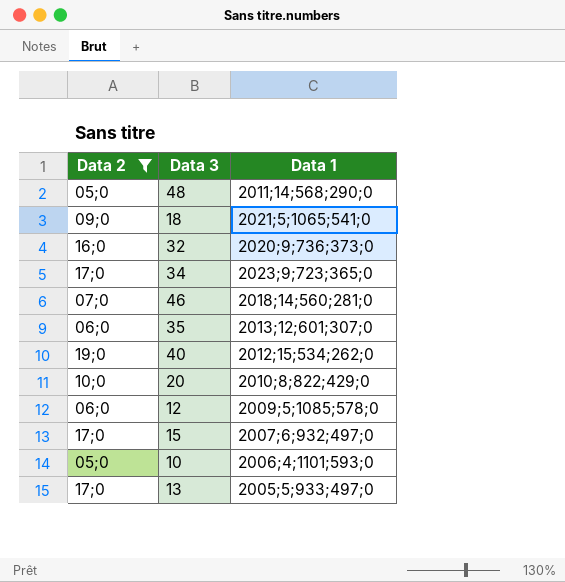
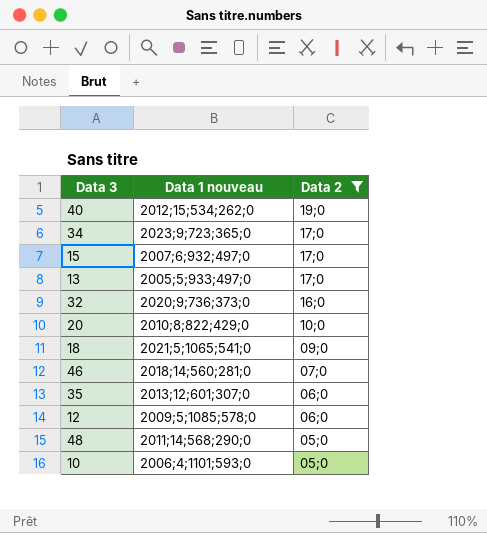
row order: none -> Data 2 descending
column name: Data 1 -> Data 1 nouveau
column Data 2 | position: 1 -> 3

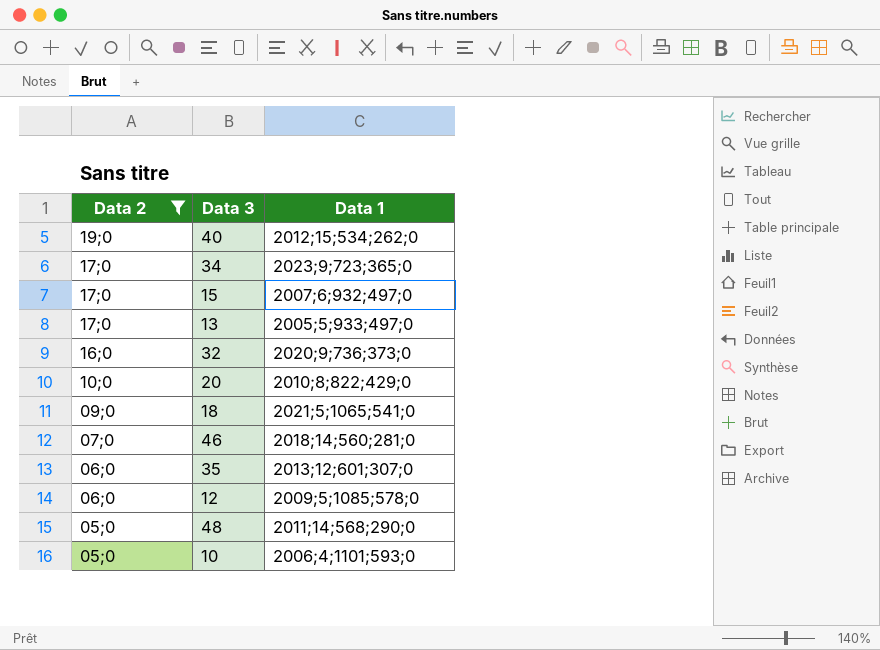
column Data 2 | position: 3 -> 1
column name: Data 1 nouveau -> Data 1

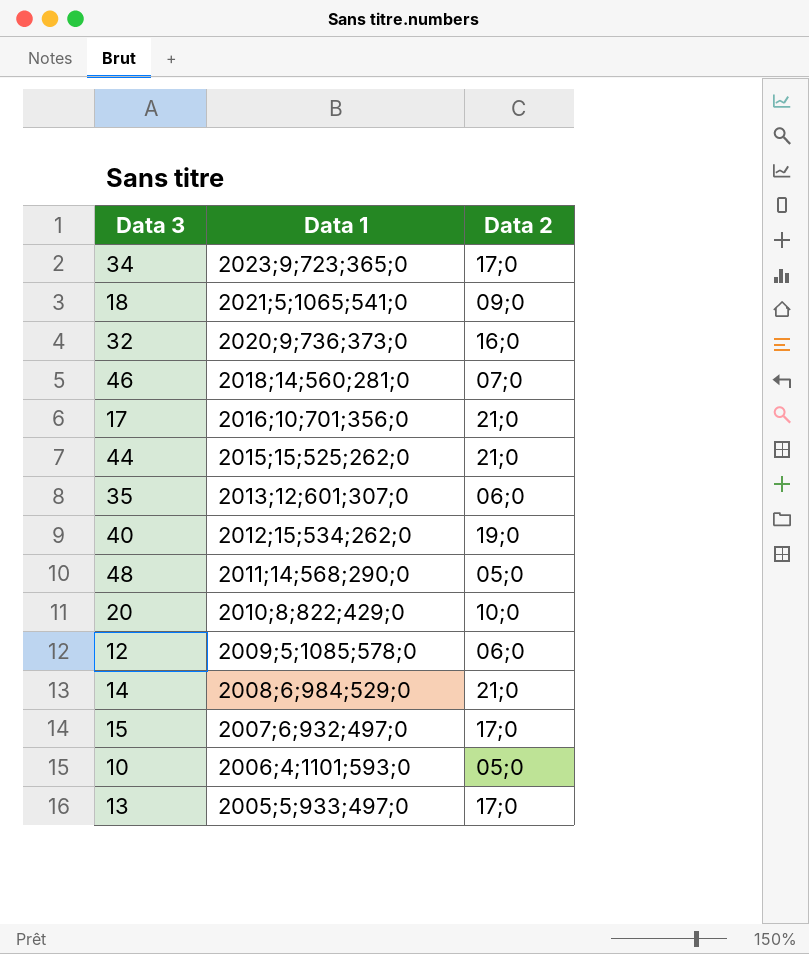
filter: Data 2 != 21;0 -> none
row order: Data 2 descending -> Data 1 descending
column Data 2 | position: 1 -> 3

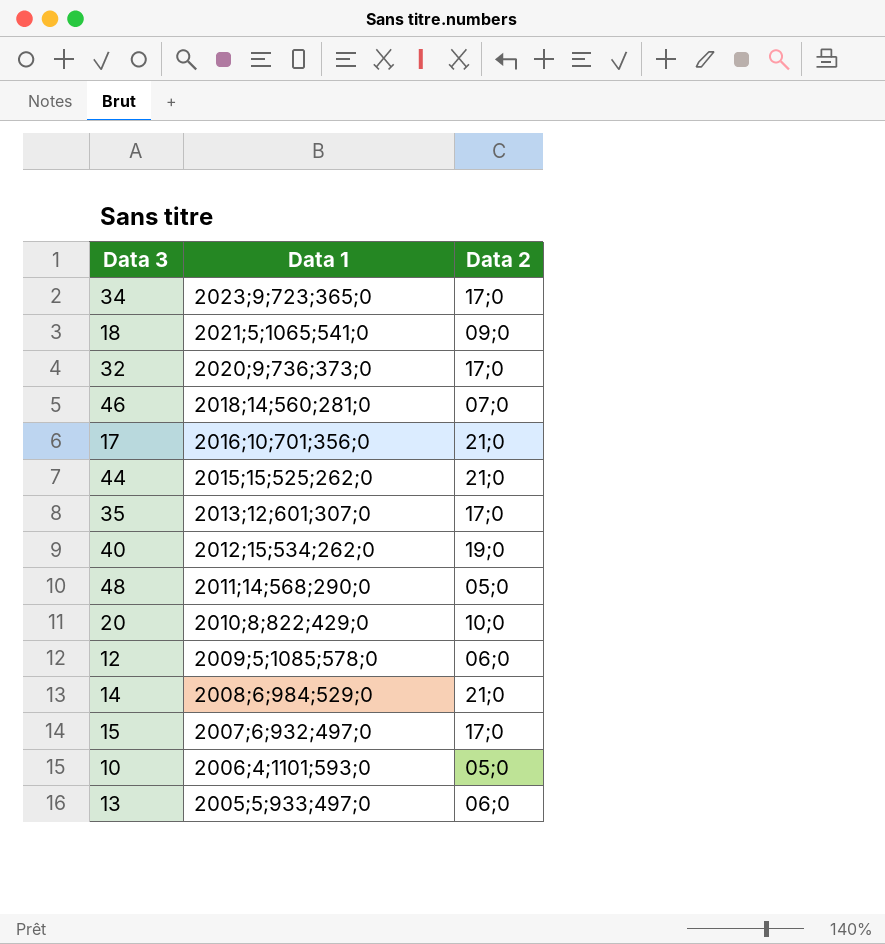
32 | Data 2: 16;0 -> 17;0
35 | Data 2: 06;0 -> 17;0
13 | Data 2: 17;0 -> 06;0

